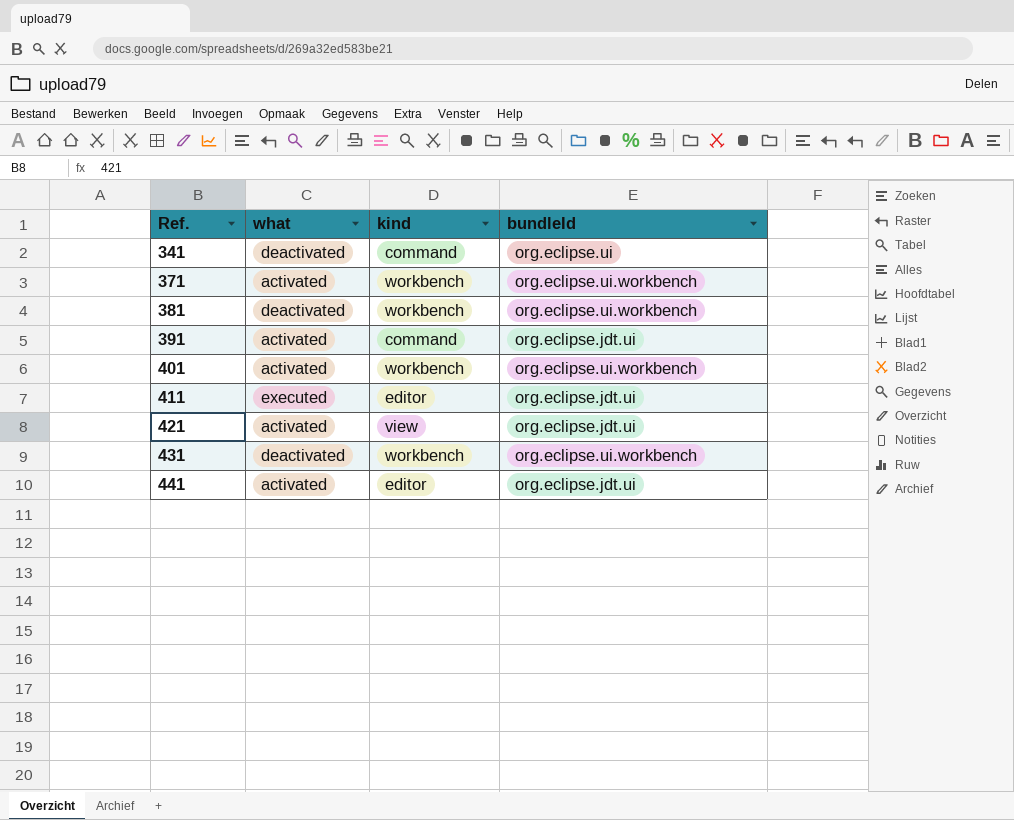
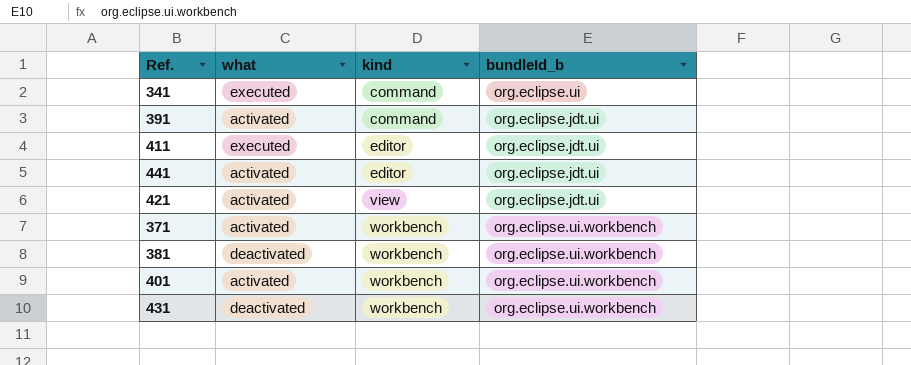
row order: Ref. ascending -> kind ascending
column name: bundleId -> bundleId_b
341 | what: deactivated -> executed

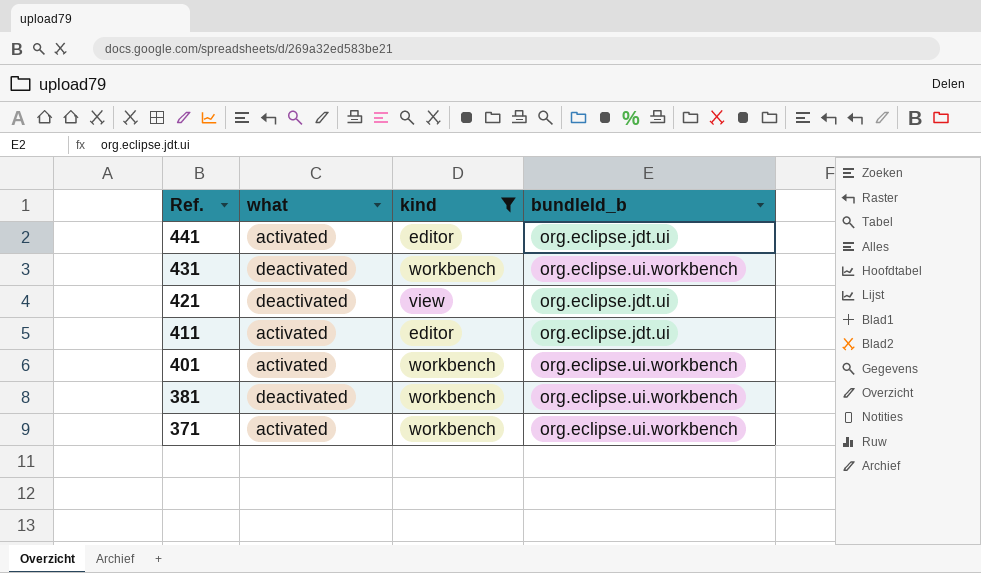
filter: none -> kind != command
row order: kind ascending -> Ref. descending
421 | what: activated -> deactivated
411 | what: executed -> activated

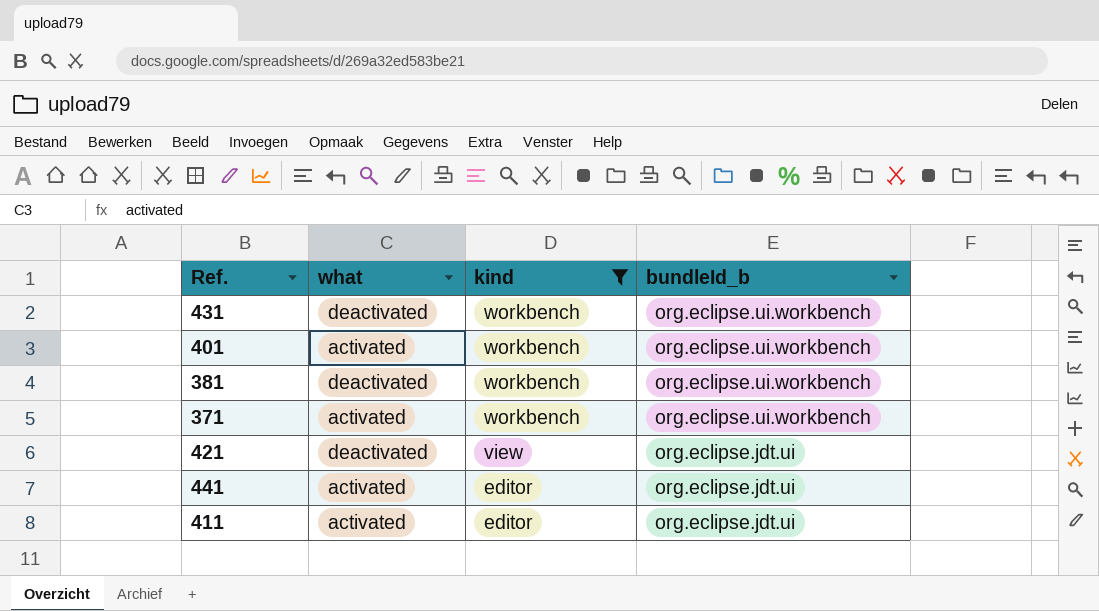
row order: Ref. descending -> kind descending

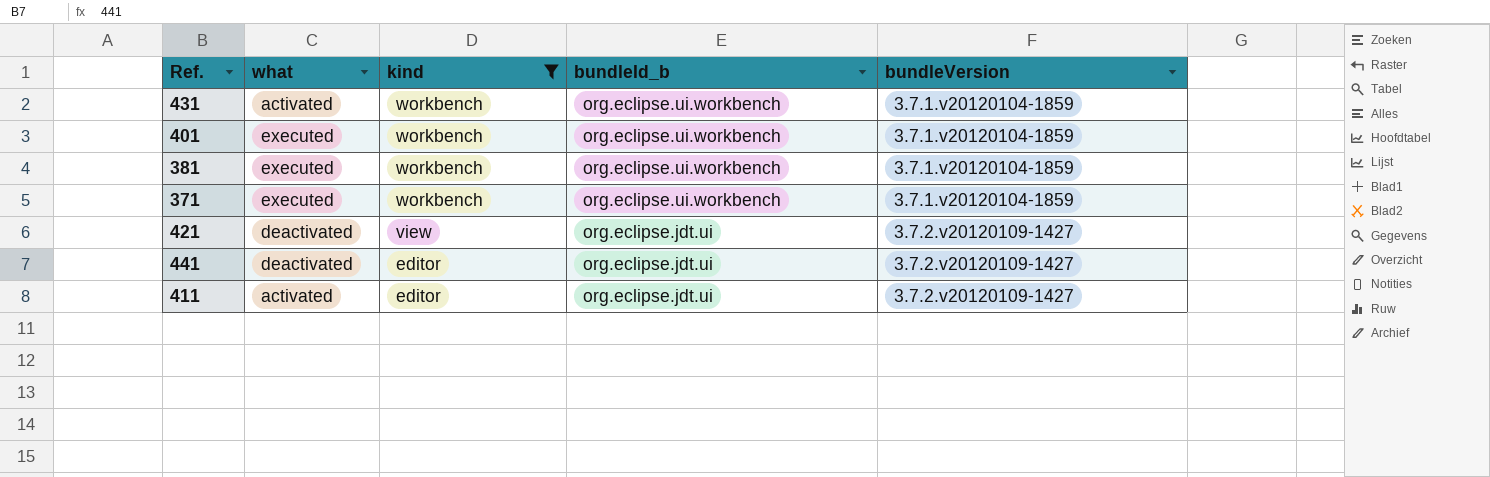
column bundleVersion | position: none -> 5
431 | what: deactivated -> activated
401 | what: activated -> executed
381 | what: deactivated -> executed
371 | what: activated -> executed
441 | what: activated -> deactivated

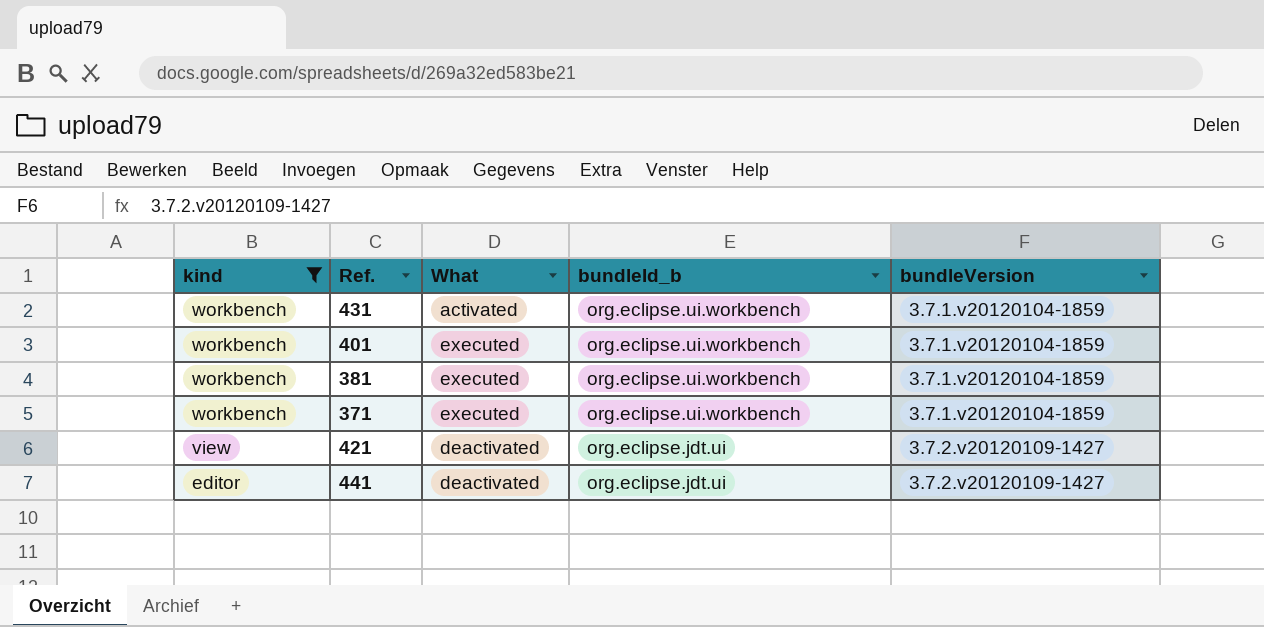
column kind | position: 3 -> 1
column name: what -> What
row 411: activated | editor | org.eclipse.jdt.ui | 3.7.2.v20120109-1427 -> none

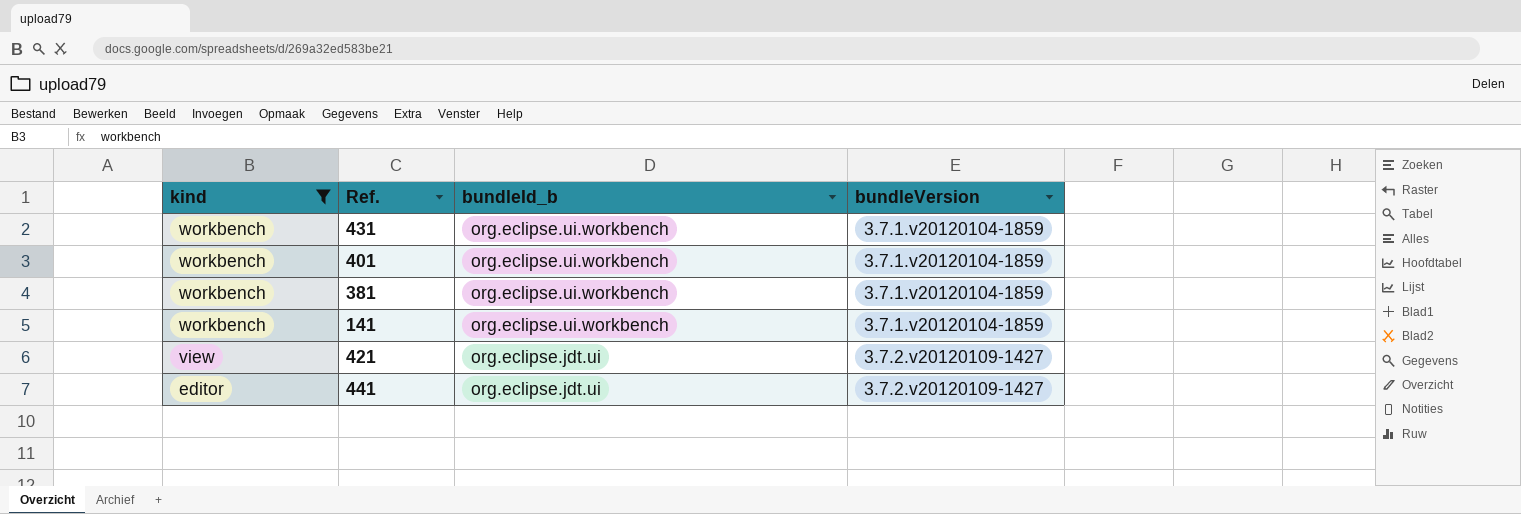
column What | position: 3 -> none
row 371: workbench | executed | org.eclipse.ui.workbench | 3.7.1.v20120104-1859 -> none
row 141: none -> workbench | org.eclipse.ui.workbench | 3.7.1.v20120104-1859

